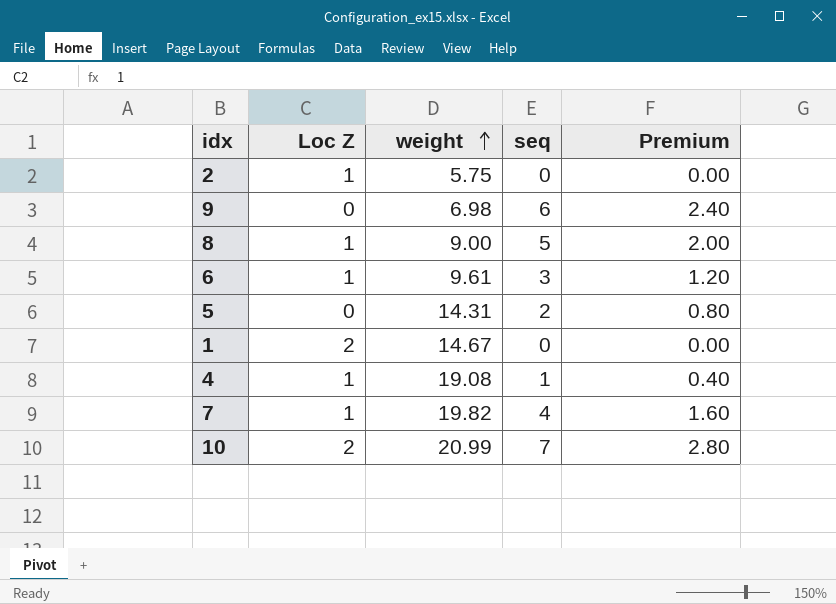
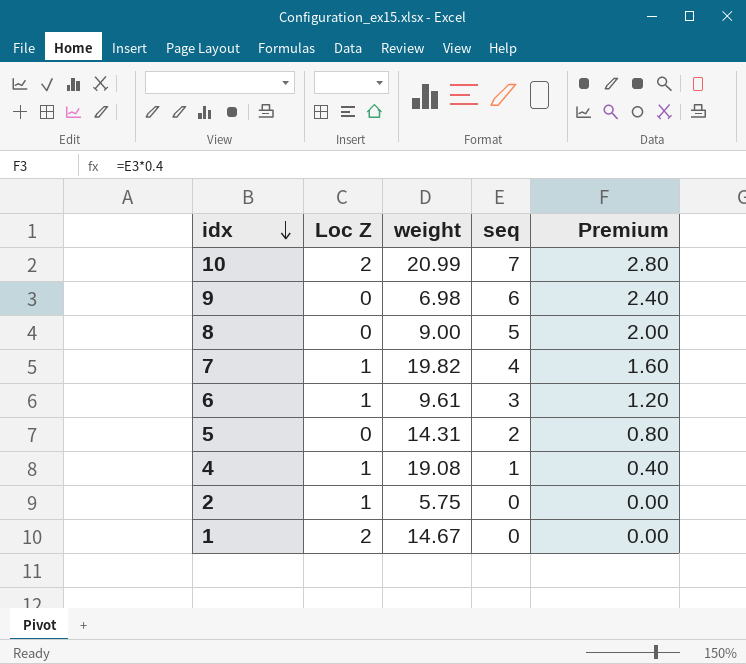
row order: weight ascending -> idx descending
8 | Loc Z: 1 -> 0

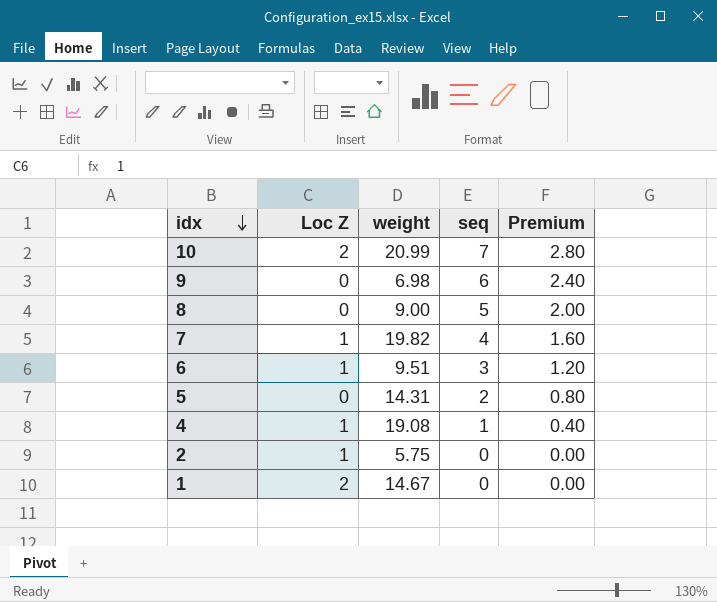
6 | weight: 9.61 -> 9.51

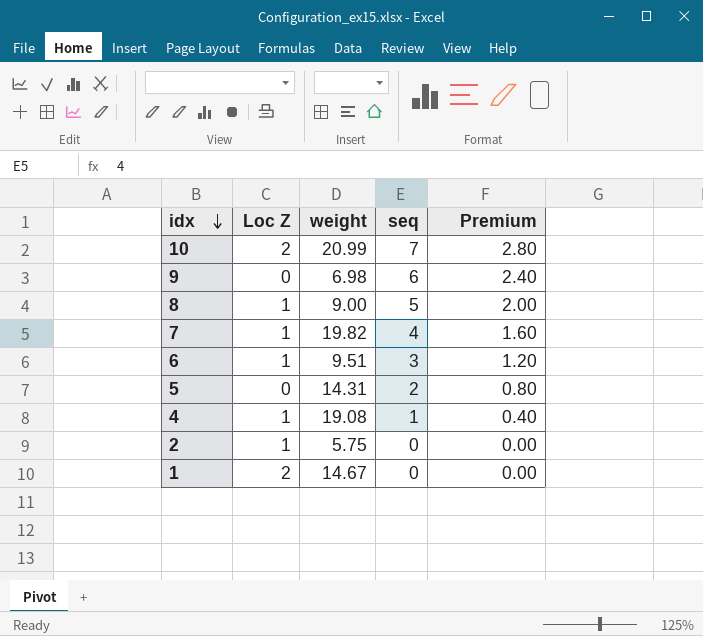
8 | Loc Z: 0 -> 1

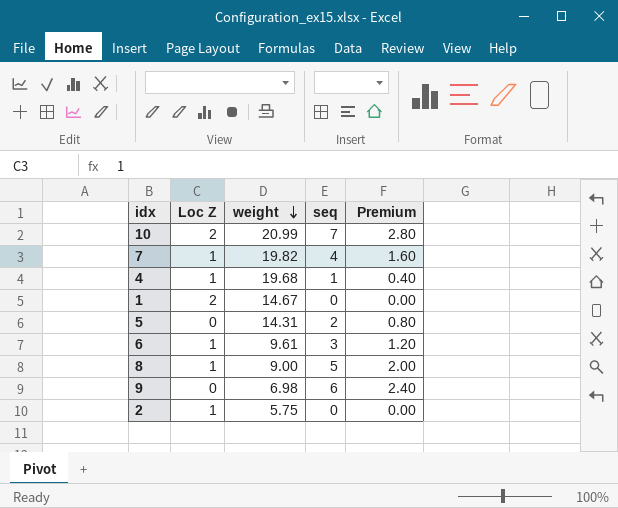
row order: idx descending -> weight descending
4 | weight: 19.08 -> 19.68
6 | weight: 9.51 -> 9.61

